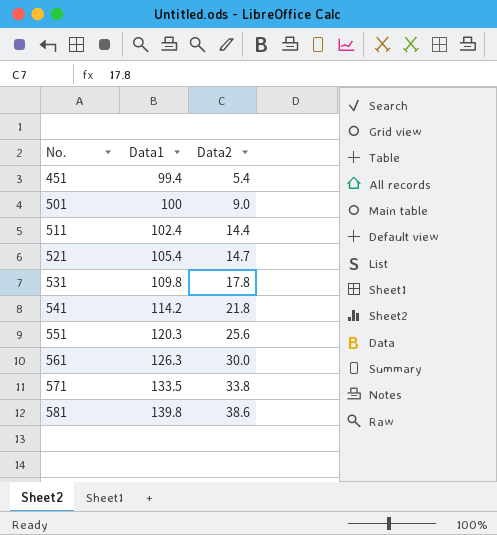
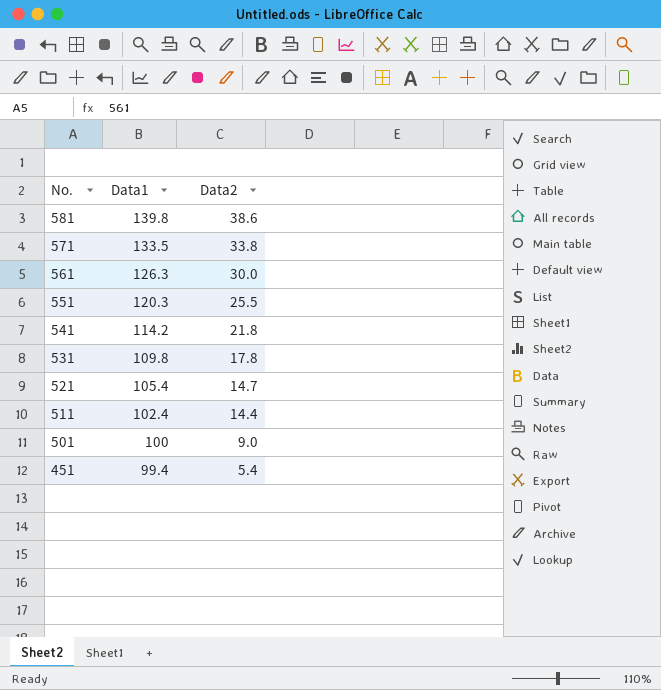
row order: No. ascending -> No. descending
551 | Data2: 25.6 -> 25.5

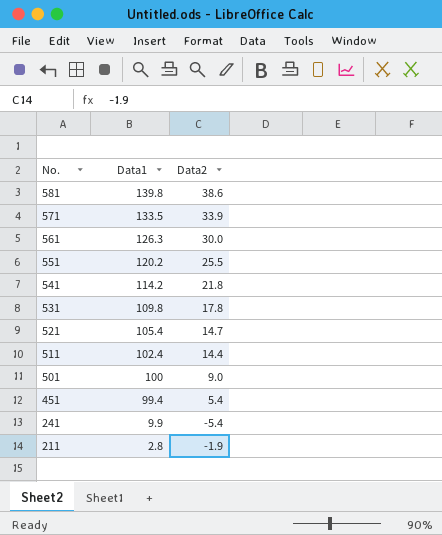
571 | Data2: 33.8 -> 33.9
551 | Data1: 120.3 -> 120.2
row 241: none -> 9.9 | -5.4
row 211: none -> 2.8 | -1.9

